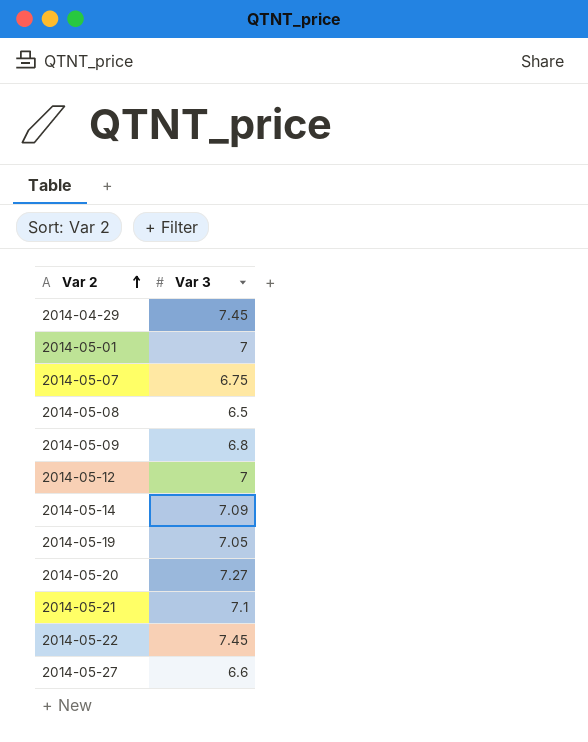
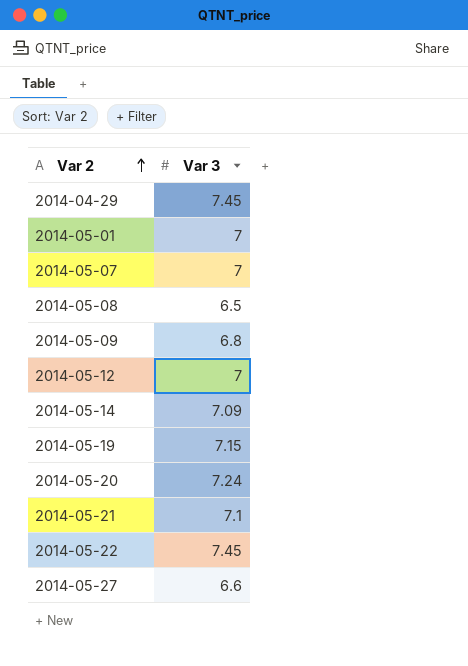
2014-05-07 | Var 3: 6.75 -> 7
2014-05-19 | Var 3: 7.05 -> 7.15
2014-05-20 | Var 3: 7.27 -> 7.24

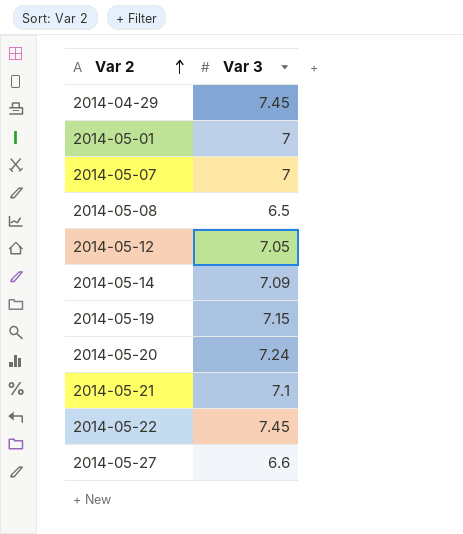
row 2014-05-09: 6.8 -> none
2014-05-12 | Var 3: 7 -> 7.05

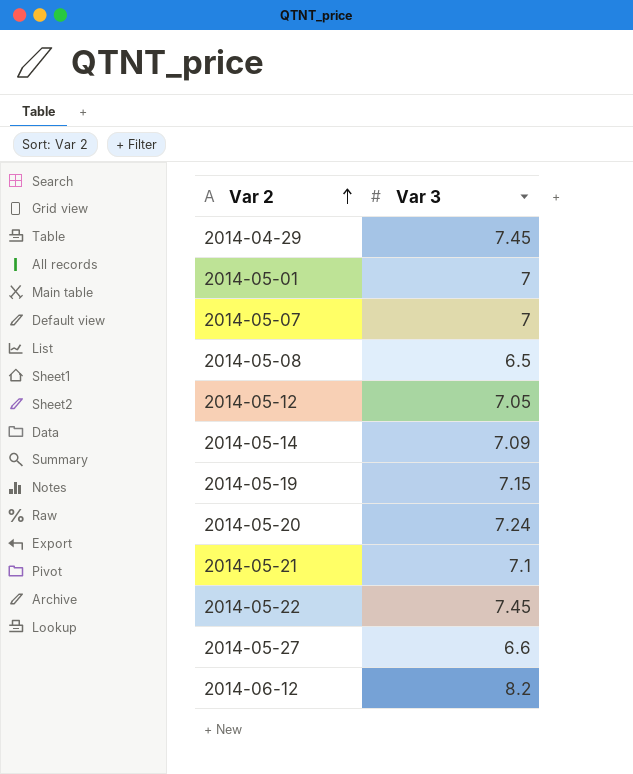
row 2014-06-12: none -> 8.2

